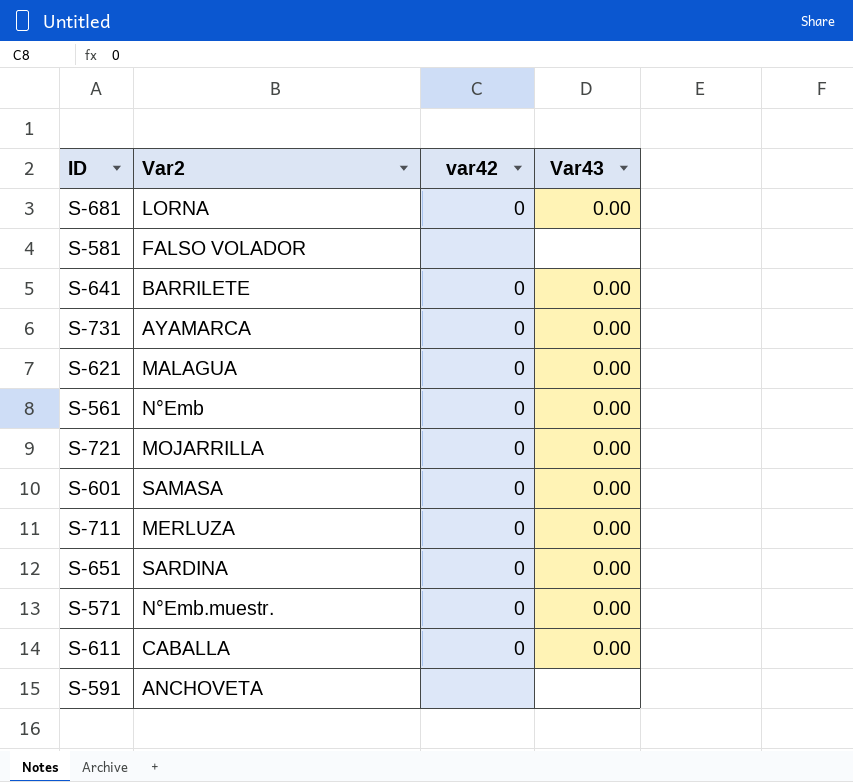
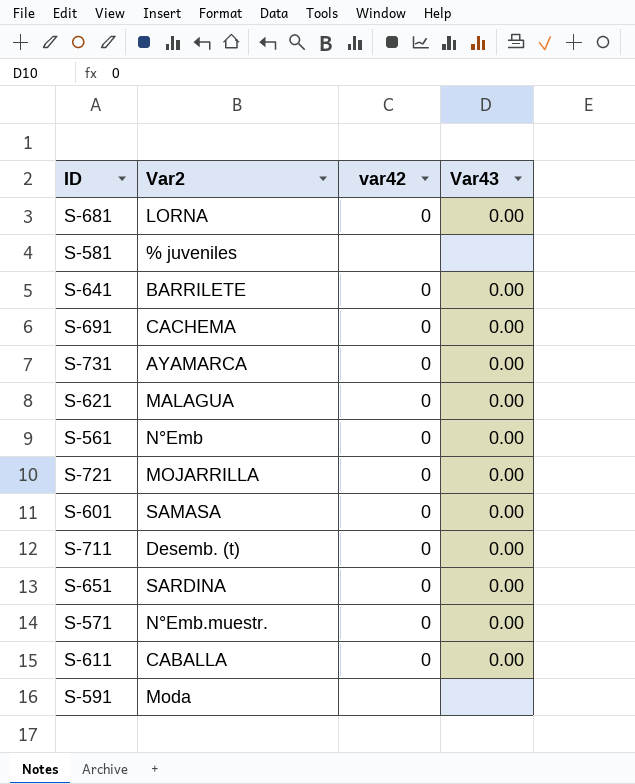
S-581 | Var2: FALSO VOLADOR -> % juveniles
row S-691: none -> CACHEMA | 0 | 0.00
S-711 | Var2: MERLUZA -> Desemb. (t)
S-591 | Var2: ANCHOVETA -> Moda

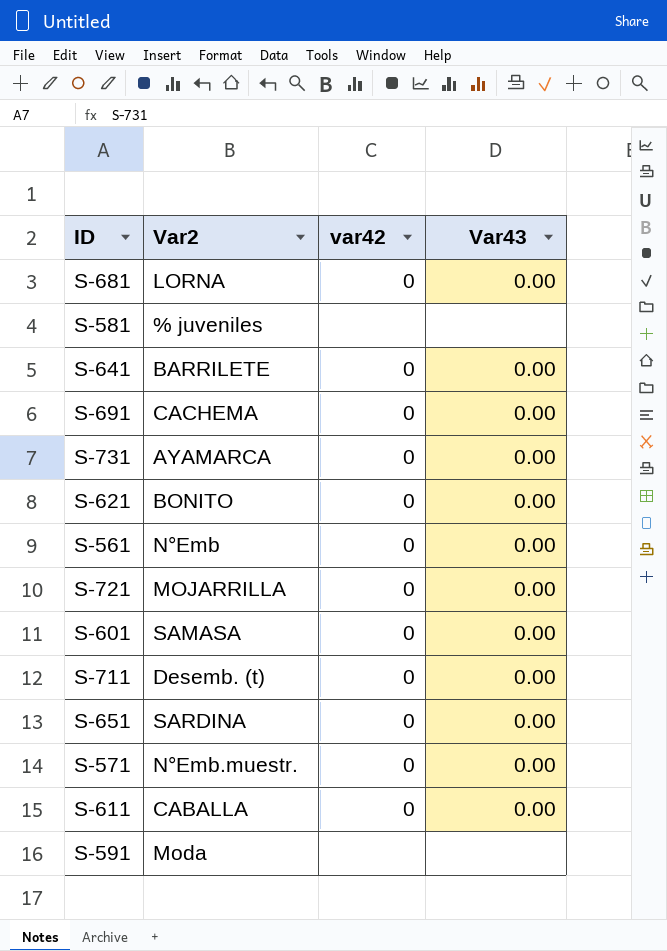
S-621 | Var2: MALAGUA -> BONITO

